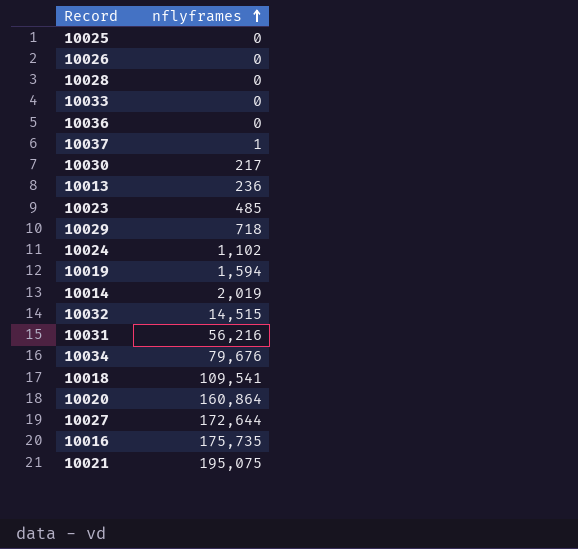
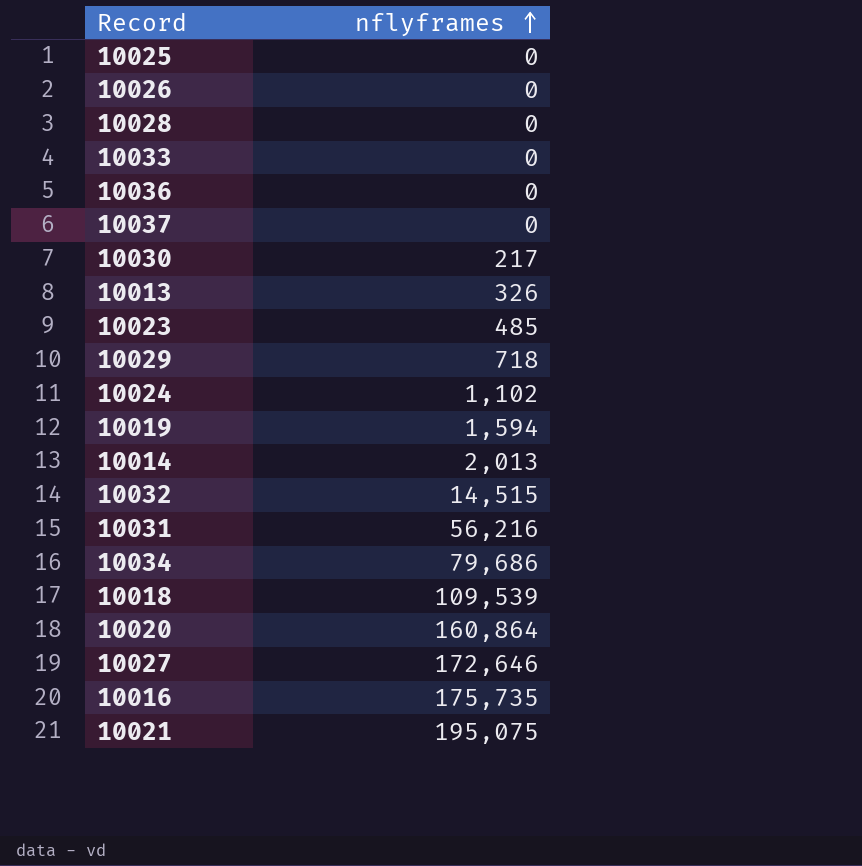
10037 | nflyframes: 1 -> 0
10013 | nflyframes: 236 -> 326
10014 | nflyframes: 2,019 -> 2,013
10034 | nflyframes: 79,676 -> 79,686
10018 | nflyframes: 109,541 -> 109,539
10027 | nflyframes: 172,644 -> 172,646

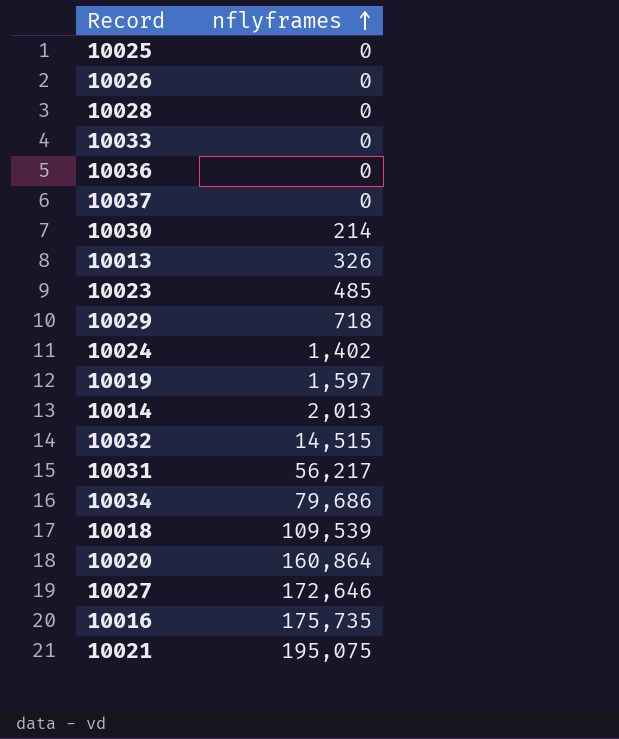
10030 | nflyframes: 217 -> 214
10024 | nflyframes: 1,102 -> 1,402
10019 | nflyframes: 1,594 -> 1,597
10031 | nflyframes: 56,216 -> 56,217

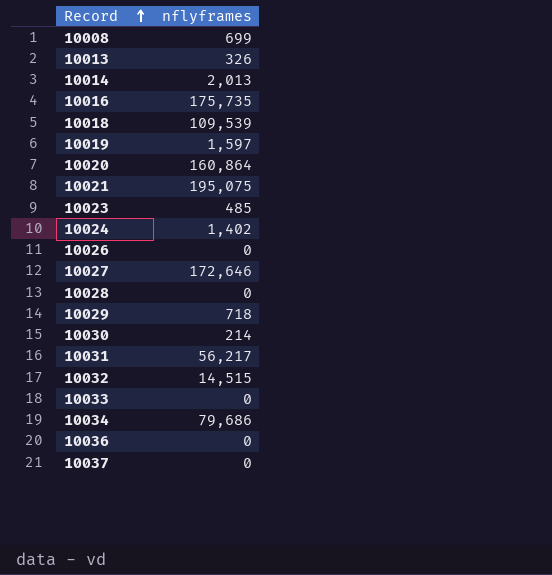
row order: nflyframes ascending -> Record ascending
row 10025: 0 -> none
row 10008: none -> 699

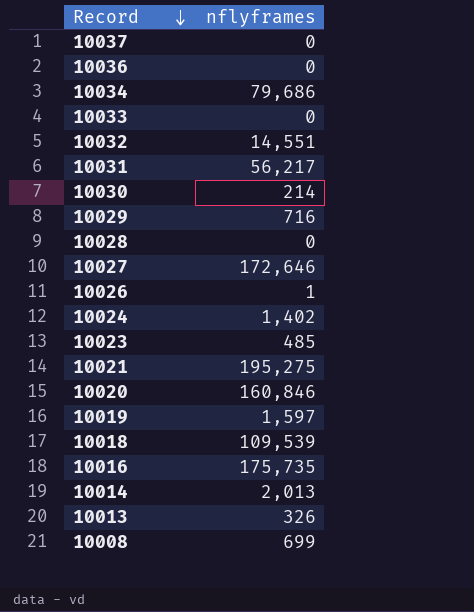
row order: Record ascending -> Record descending
10032 | nflyframes: 14,515 -> 14,551
10029 | nflyframes: 718 -> 716
10026 | nflyframes: 0 -> 1
10021 | nflyframes: 195,075 -> 195,275
10020 | nflyframes: 160,864 -> 160,846

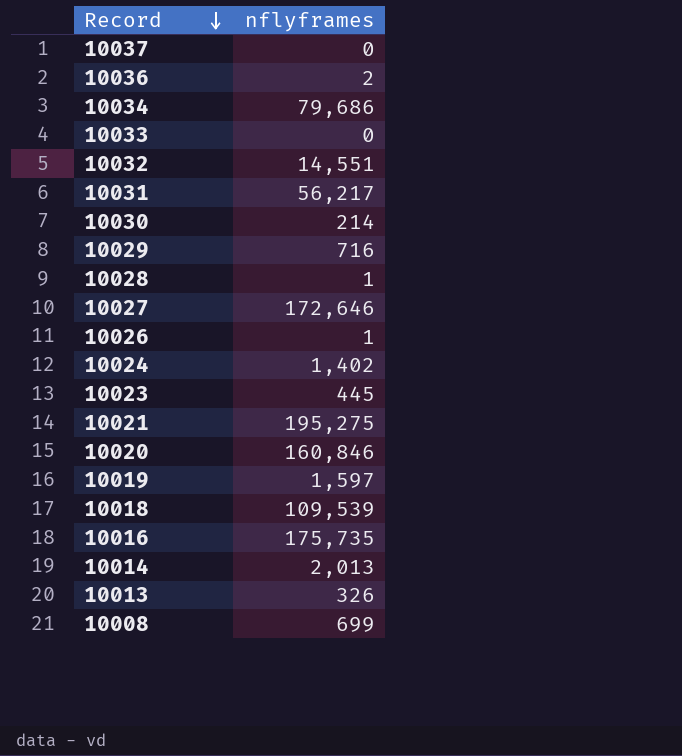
10036 | nflyframes: 0 -> 2
10028 | nflyframes: 0 -> 1
10023 | nflyframes: 485 -> 445

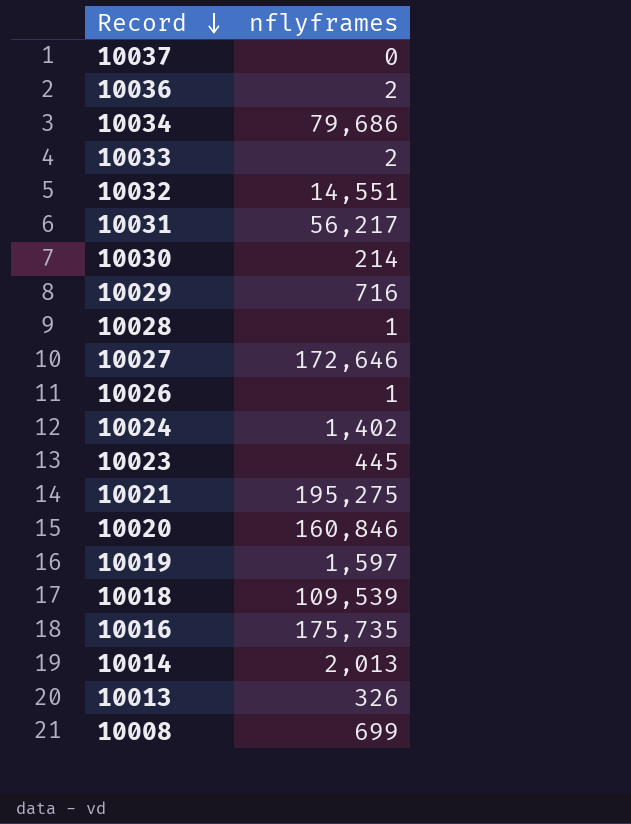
10033 | nflyframes: 0 -> 2

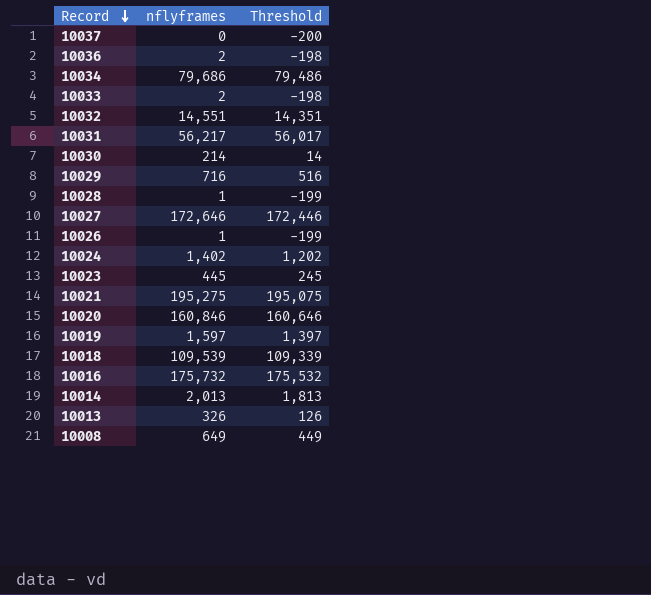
column Threshold | formula: none -> [nflyframes] - 200
10016 | nflyframes: 175,735 -> 175,732
10008 | nflyframes: 699 -> 649

